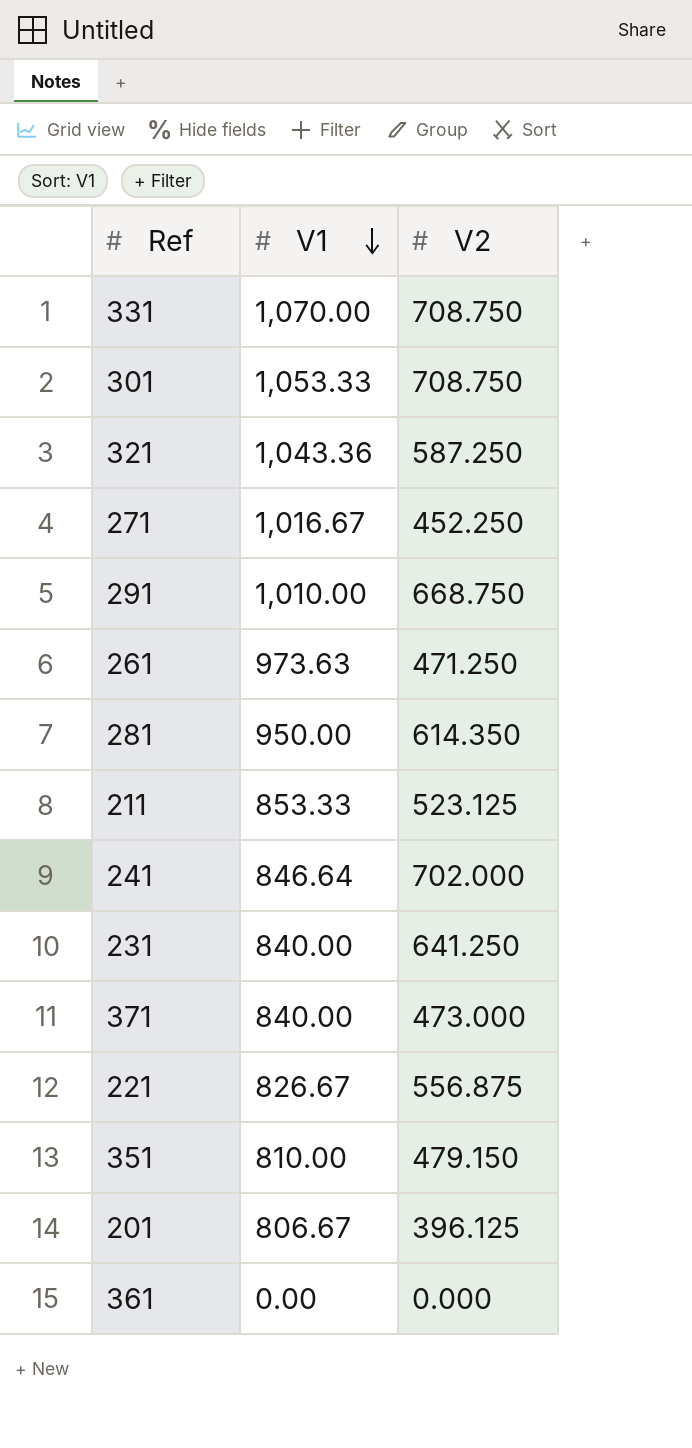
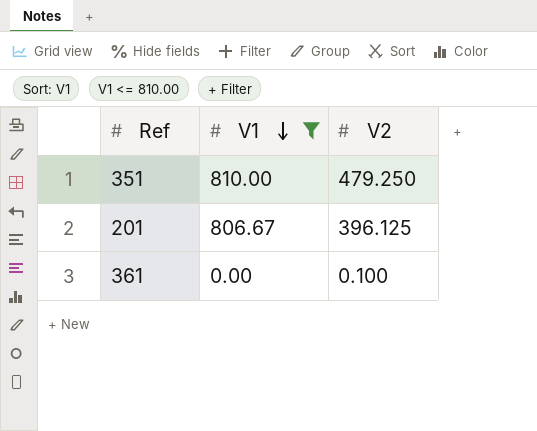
filter: none -> V1 <= 810.00
351 | V2: 479.150 -> 479.250
361 | V2: 0.000 -> 0.100

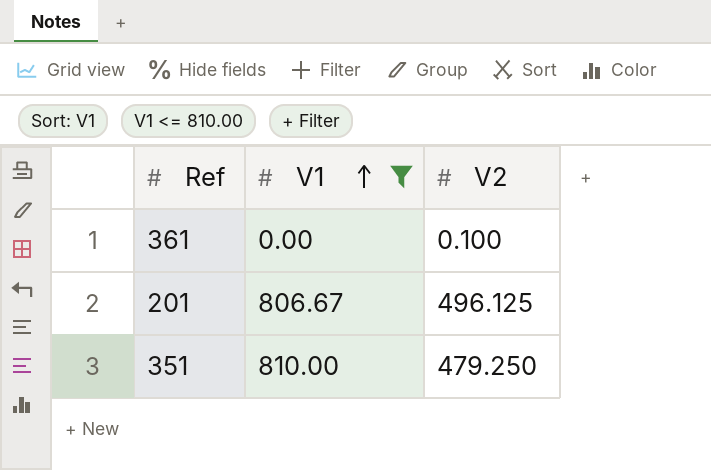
row order: V1 descending -> V1 ascending
201 | V2: 396.125 -> 496.125

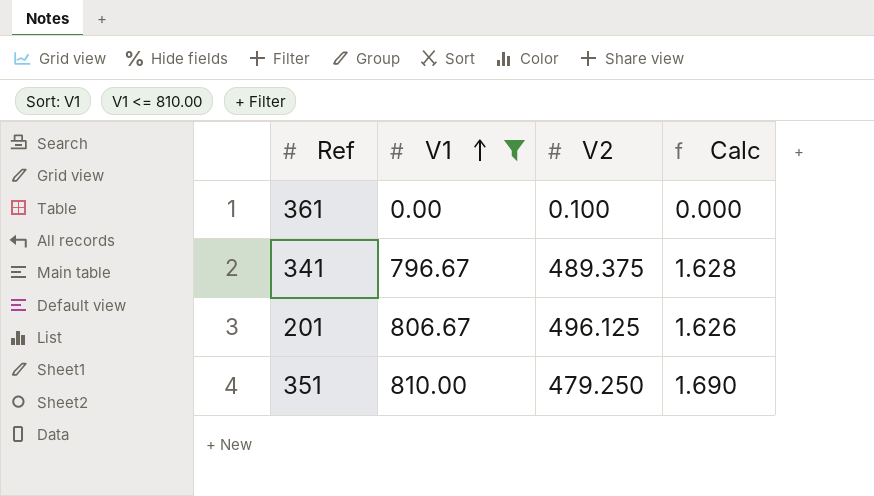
column Calc | formula: none -> [V1] / [V2]
row 341: none -> 796.67 | 489.375 | 1.628

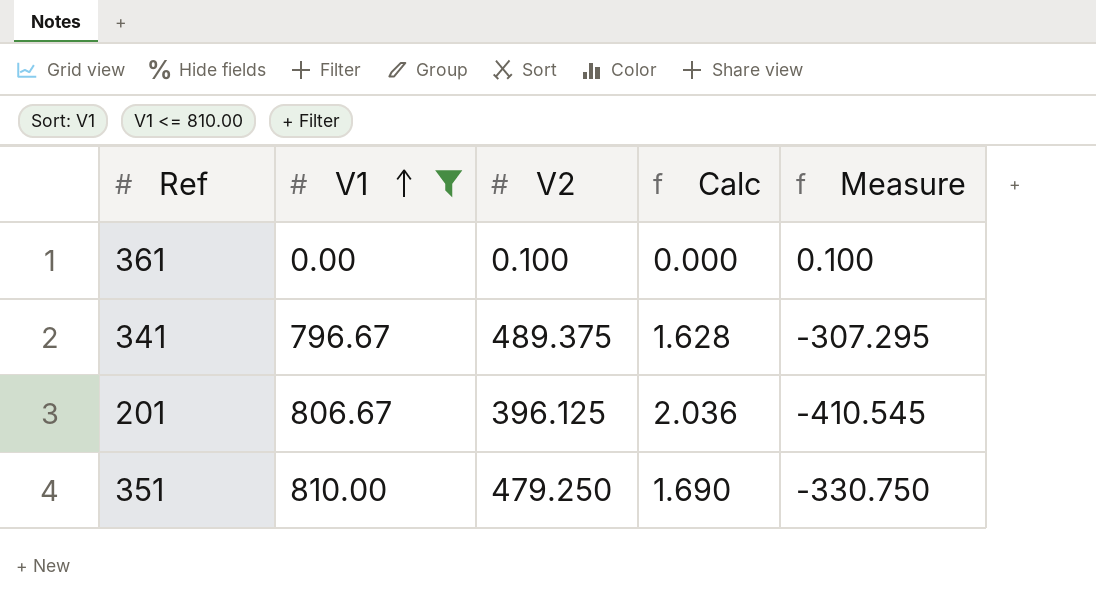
column Measure | formula: none -> [V2] - [V1]
201 | V2: 496.125 -> 396.125
201 | Calc: 1.626 -> 2.036

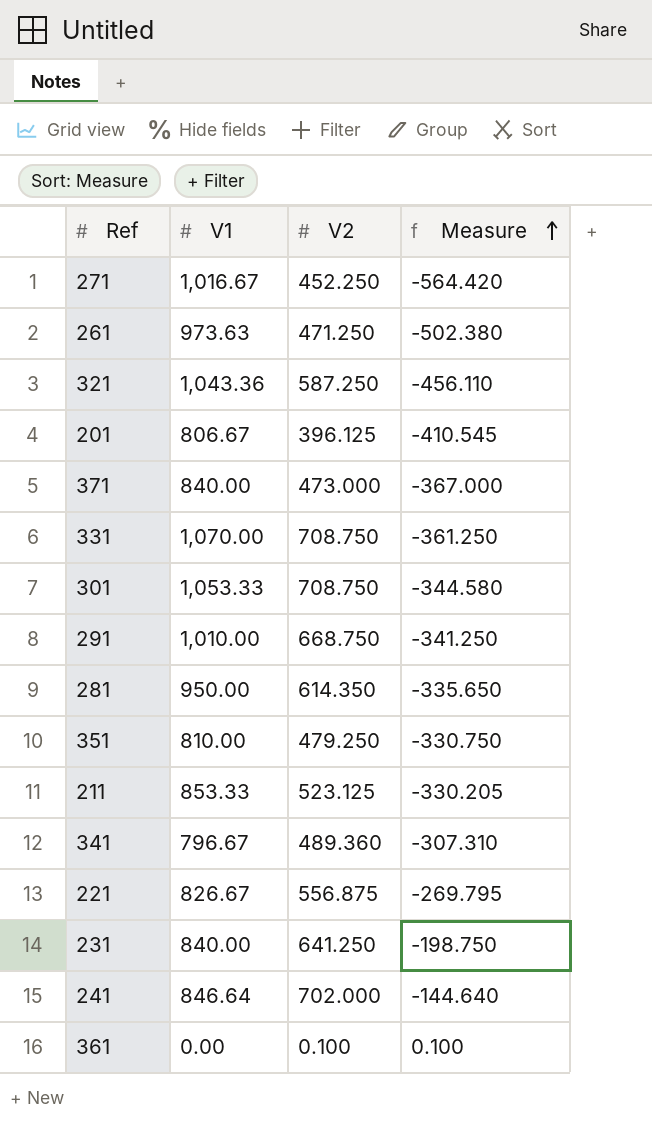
filter: V1 <= 810.00 -> none
row order: V1 ascending -> Measure ascending
column Calc | formula: [V1] / [V2] -> none
341 | V2: 489.375 -> 489.360
341 | Measure: -307.295 -> -307.310

